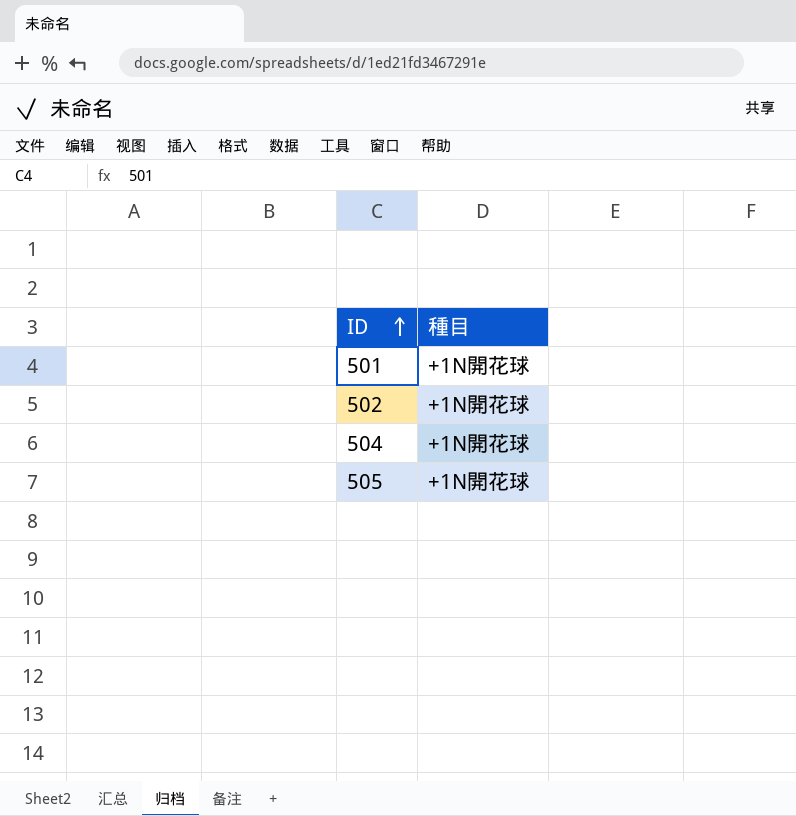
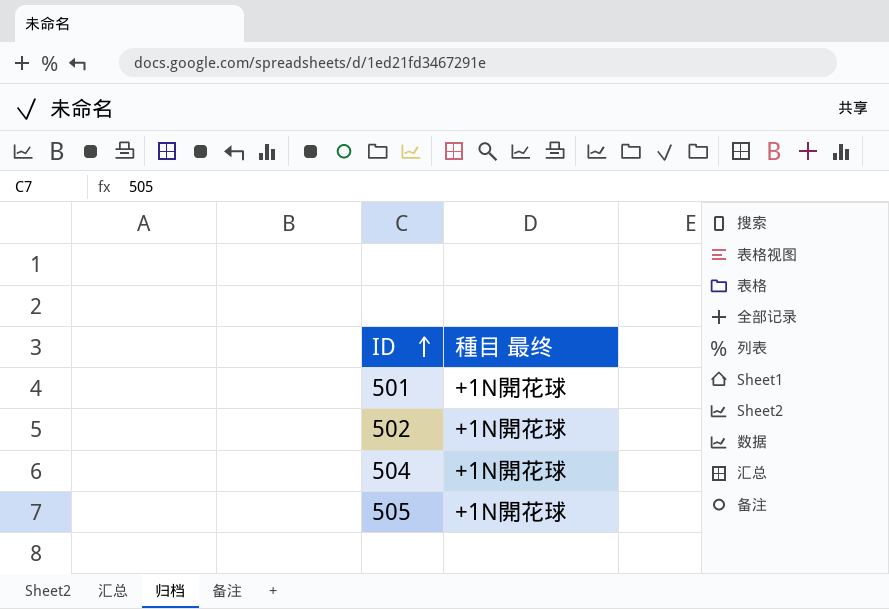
column name: 種目 -> 種目 最终

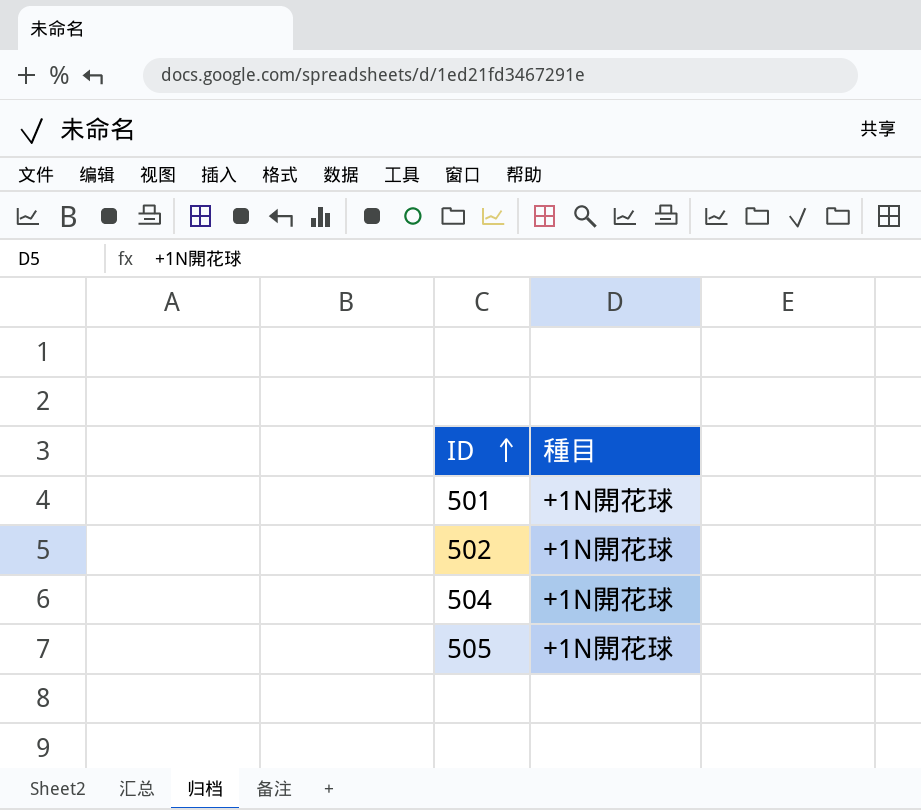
column name: 種目 最终 -> 種目

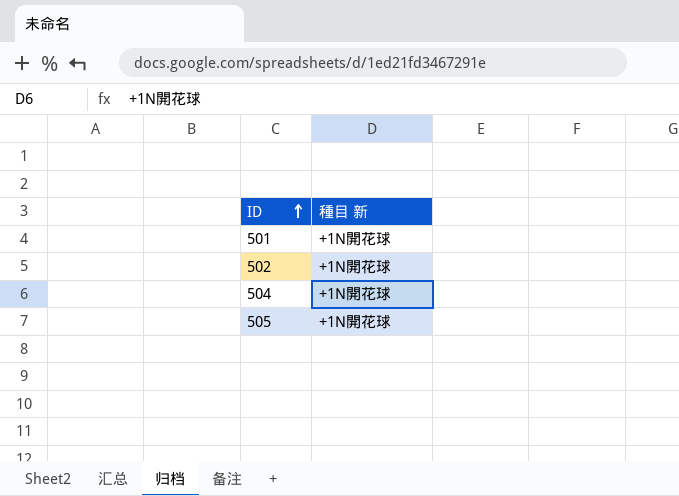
column name: 種目 -> 種目 新

